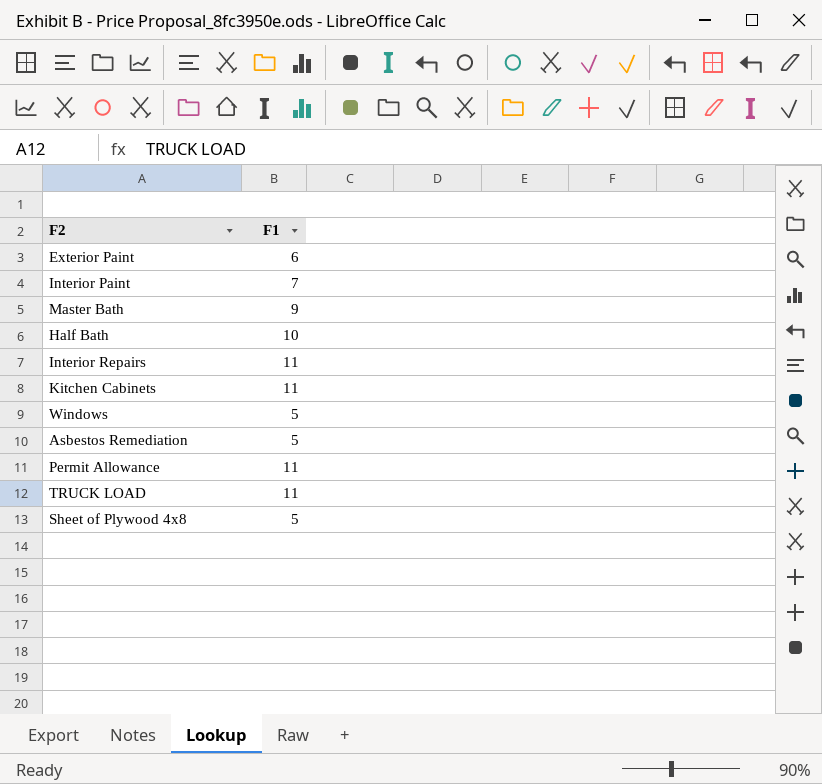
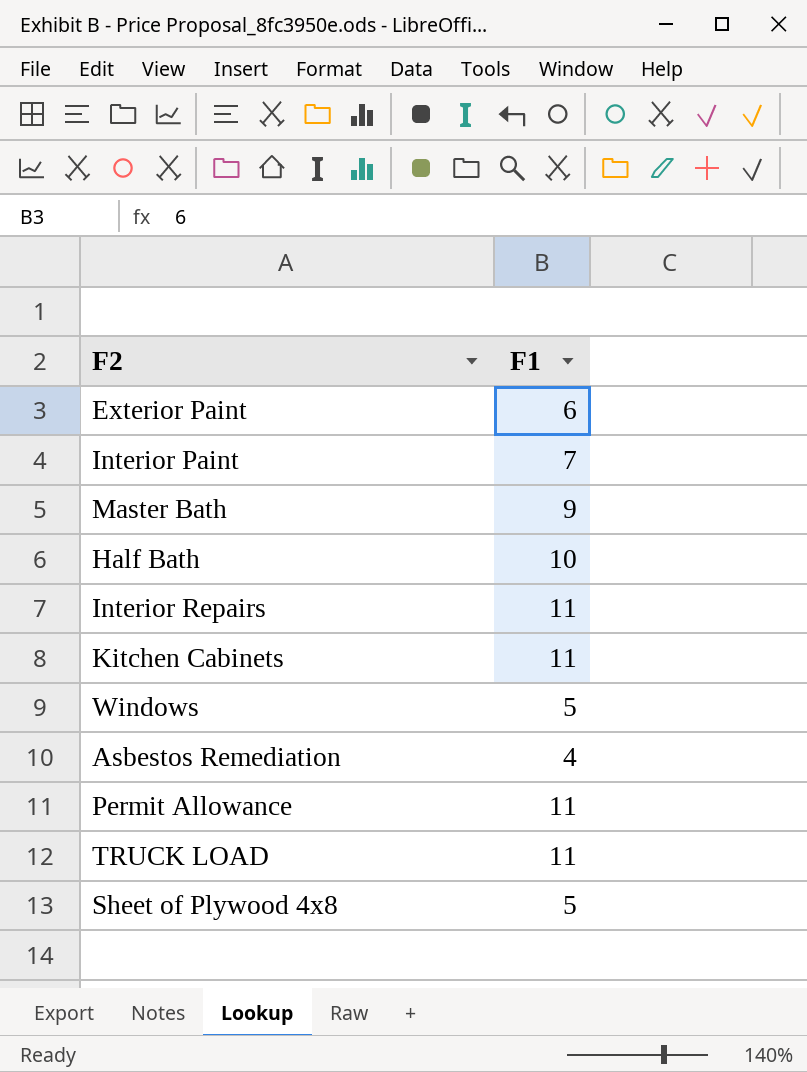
Asbestos Remediation | F1: 5 -> 4

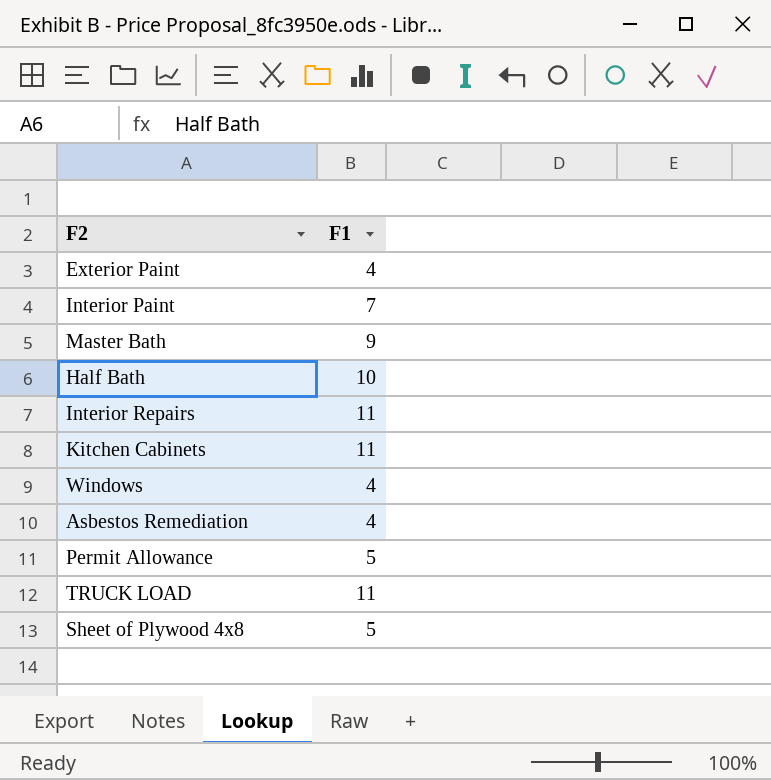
Exterior Paint | F1: 6 -> 4
Windows | F1: 5 -> 4
Permit Allowance | F1: 11 -> 5

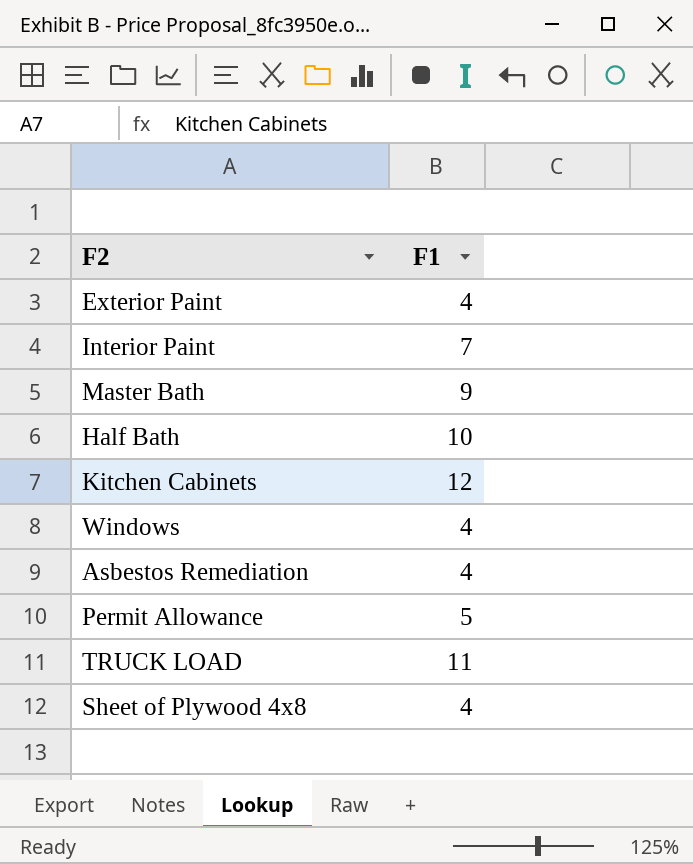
row Interior Repairs: 11 -> none
Kitchen Cabinets | F1: 11 -> 12
Sheet of Plywood 4x8 | F1: 5 -> 4

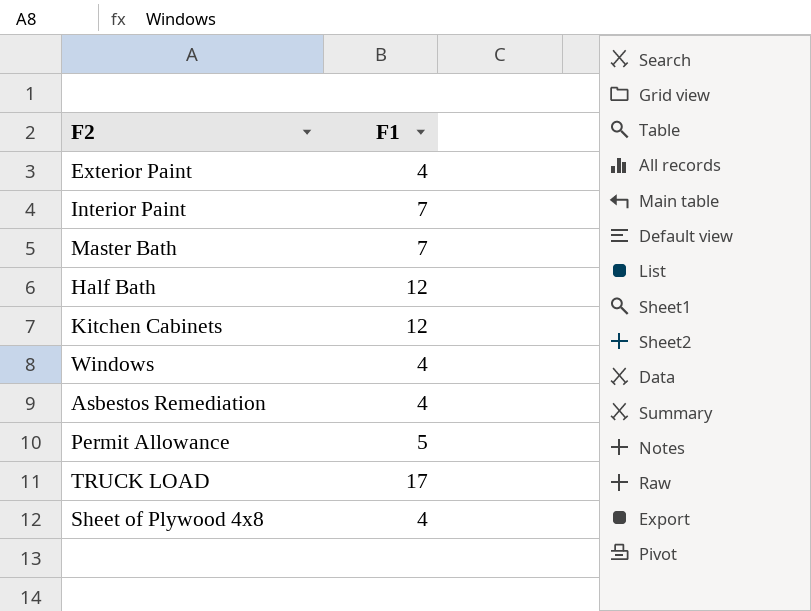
Master Bath | F1: 9 -> 7
Half Bath | F1: 10 -> 12
TRUCK LOAD | F1: 11 -> 17

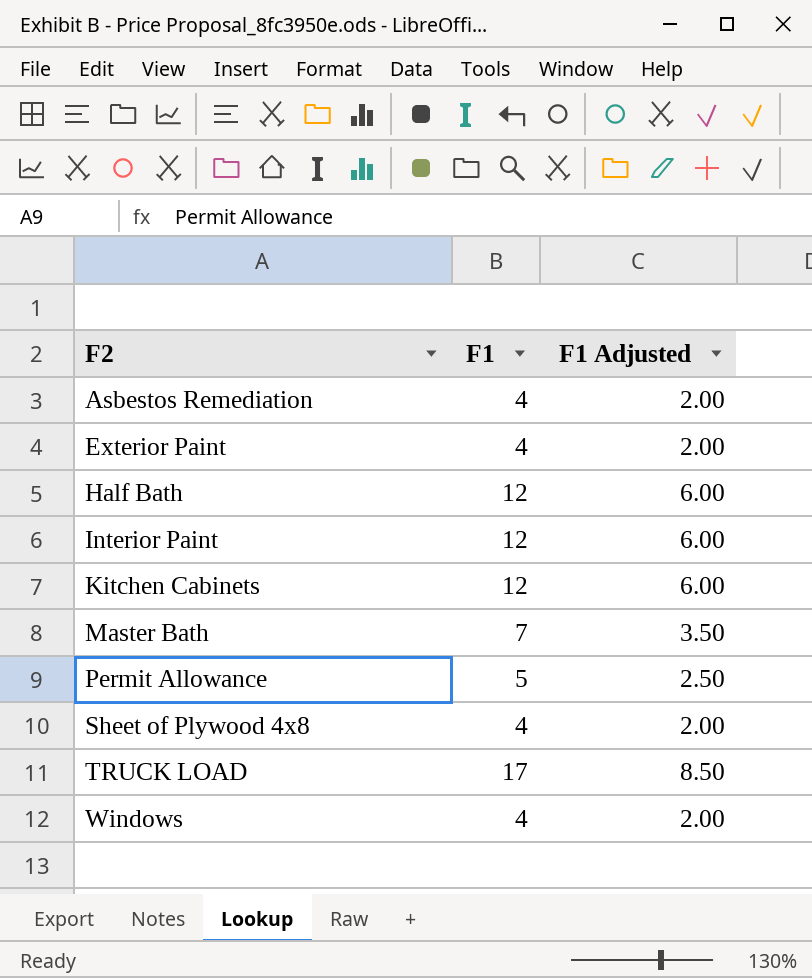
row order: none -> F2 ascending
column F1 Adjusted | formula: none -> [F1] * 0.5
Interior Paint | F1: 7 -> 12

